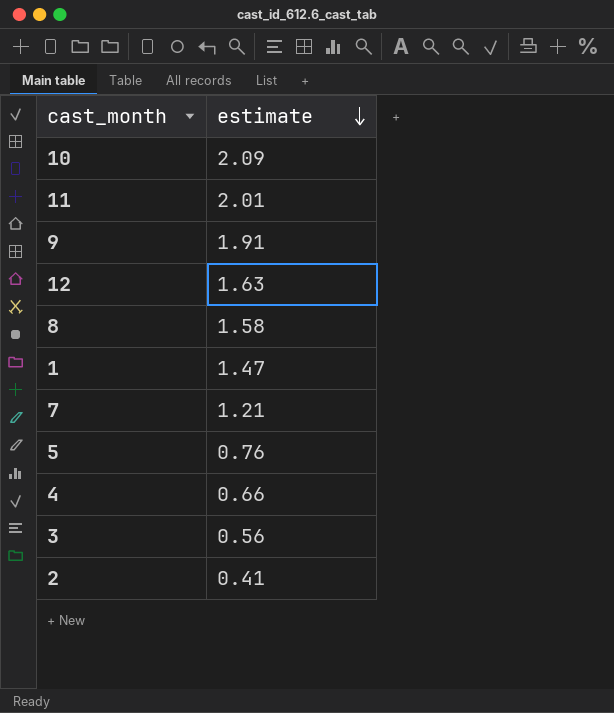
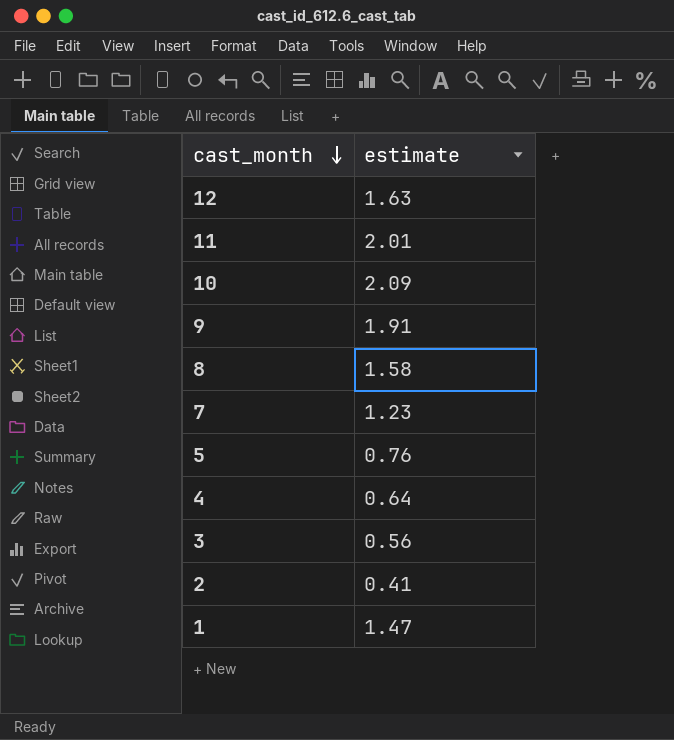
row order: estimate descending -> cast_month descending
7 | estimate: 1.21 -> 1.23
4 | estimate: 0.66 -> 0.64

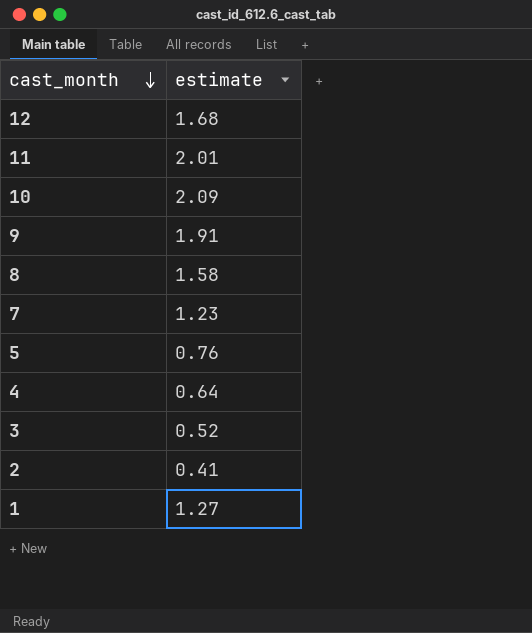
12 | estimate: 1.63 -> 1.68
3 | estimate: 0.56 -> 0.52
1 | estimate: 1.47 -> 1.27

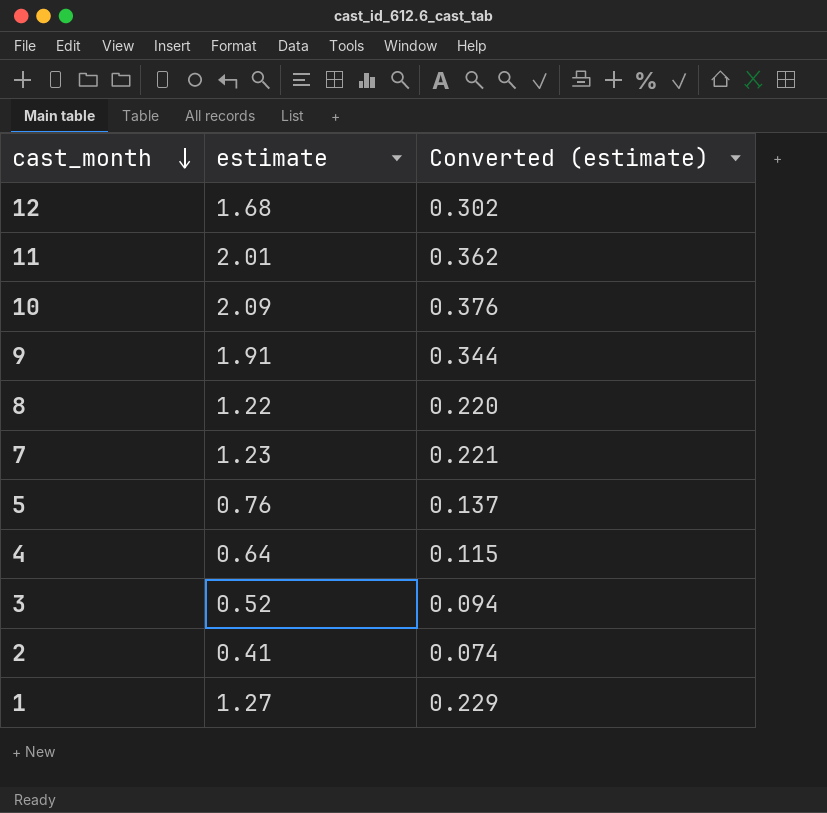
column Converted (estimate) | formula: none -> [estimate] * 0.18
8 | estimate: 1.58 -> 1.22

